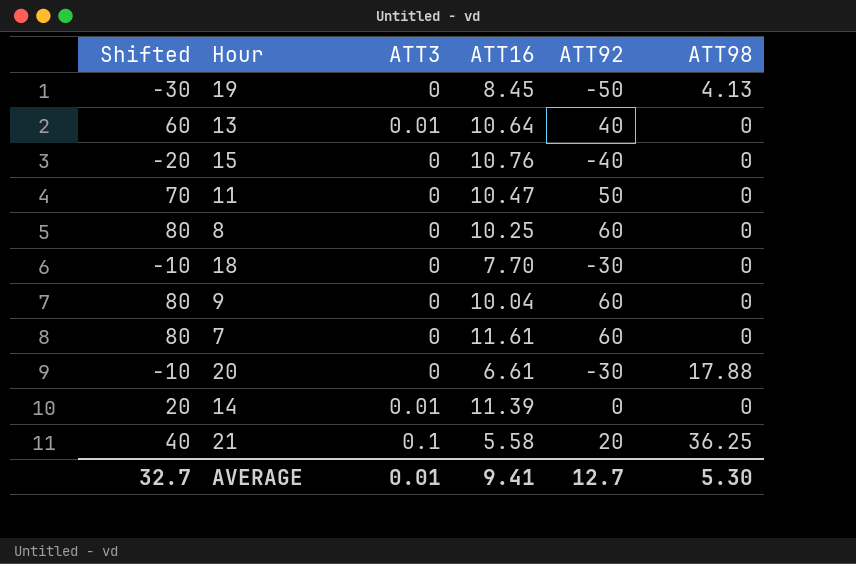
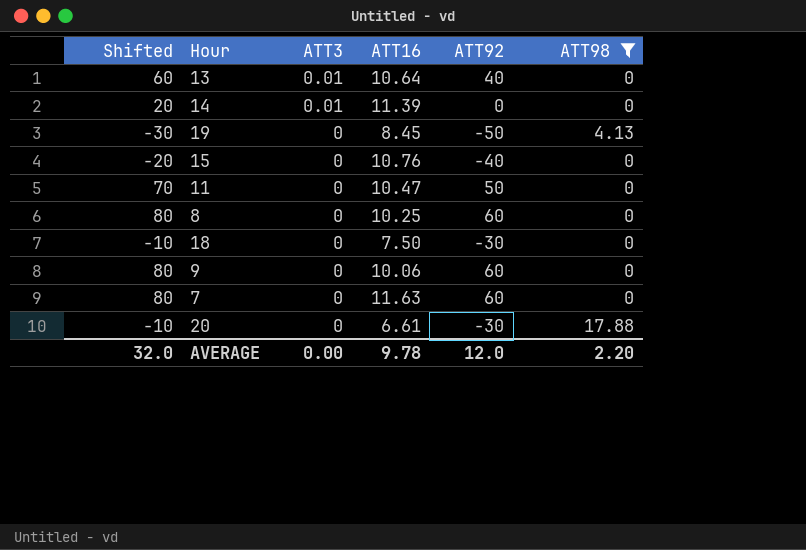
filter: none -> ATT98 != 36.25
row order: none -> ATT3 descending
18 | ATT16: 7.70 -> 7.50
9 | ATT16: 10.04 -> 10.06
7 | ATT16: 11.61 -> 11.63
AVERAGE | Shifted: 32.7 -> 32.0
AVERAGE | ATT3: 0.01 -> 0.00
AVERAGE | ATT16: 9.41 -> 9.78
AVERAGE | ATT92: 12.7 -> 12.0
AVERAGE | ATT98: 5.30 -> 2.20

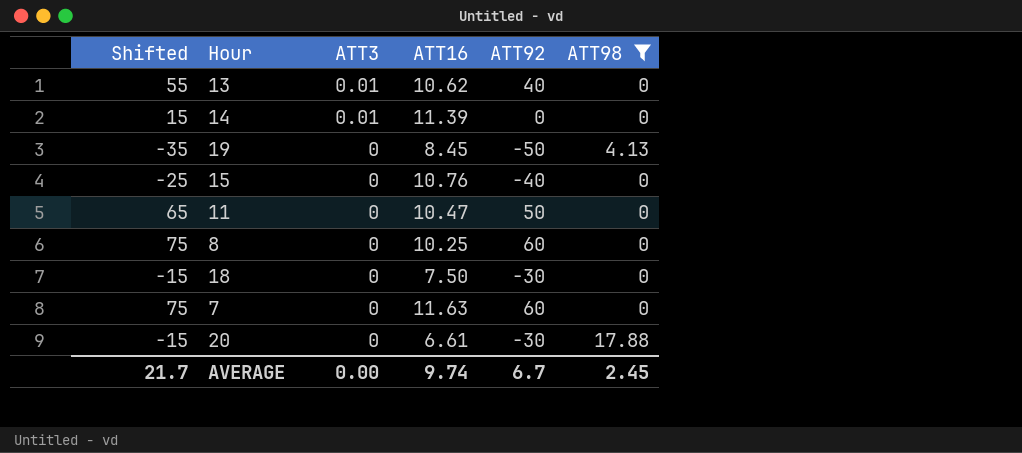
column Shifted | formula: [ATT92] + 20 -> [ATT92] + 15
row 9: 80 | 0 | 10.06 | 60 | 0 -> none
13 | ATT16: 10.64 -> 10.62
AVERAGE | Shifted: 32.0 -> 21.7
AVERAGE | ATT16: 9.78 -> 9.74
AVERAGE | ATT92: 12.0 -> 6.7
AVERAGE | ATT98: 2.20 -> 2.45

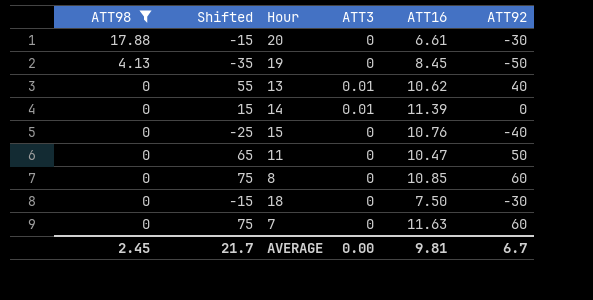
row order: ATT3 descending -> ATT98 descending
column ATT98 | position: 6 -> 1
8 | ATT16: 10.25 -> 10.85
AVERAGE | ATT16: 9.74 -> 9.81

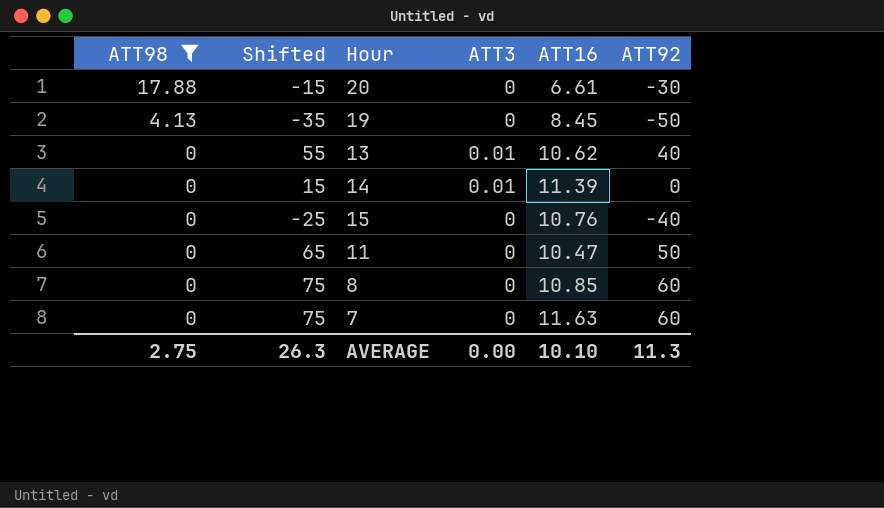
row 18: 0 | -15 | 0 | 7.50 | -30 -> none
AVERAGE | ATT98: 2.45 -> 2.75
AVERAGE | Shifted: 21.7 -> 26.3
AVERAGE | ATT16: 9.81 -> 10.10
AVERAGE | ATT92: 6.7 -> 11.3

